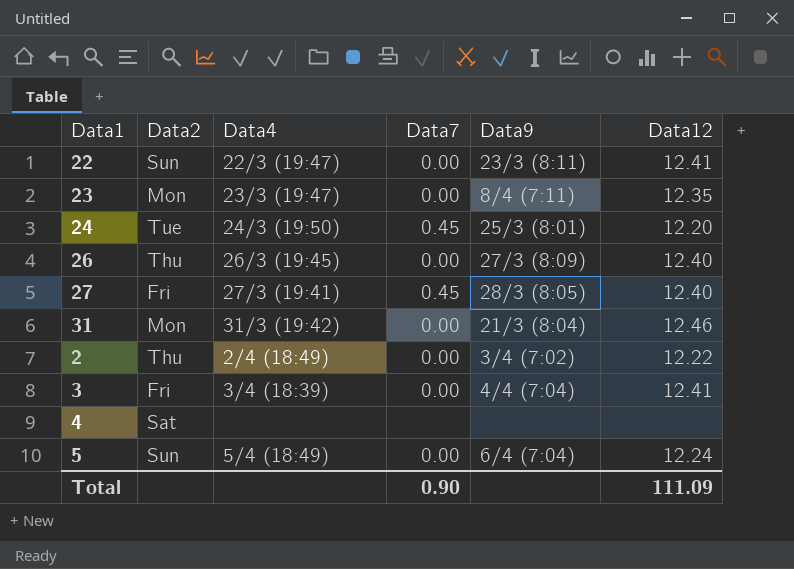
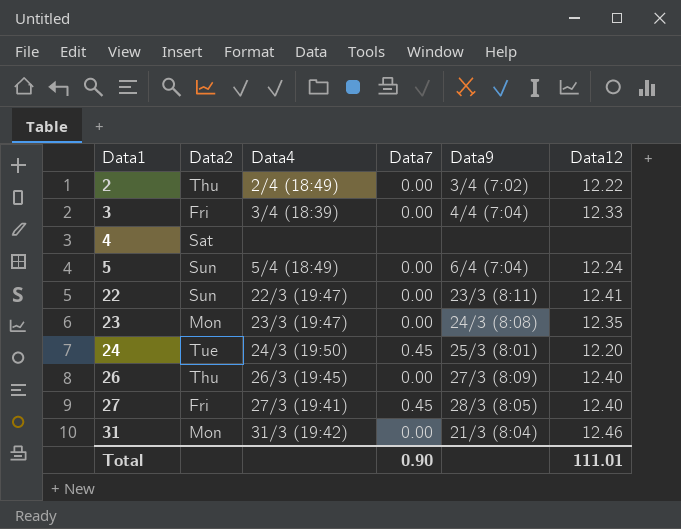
row order: none -> Data1 ascending
3 | Data12: 12.41 -> 12.33
23 | Data9: 8/4 (7:11) -> 24/3 (8:08)
Total | Data12: 111.09 -> 111.01

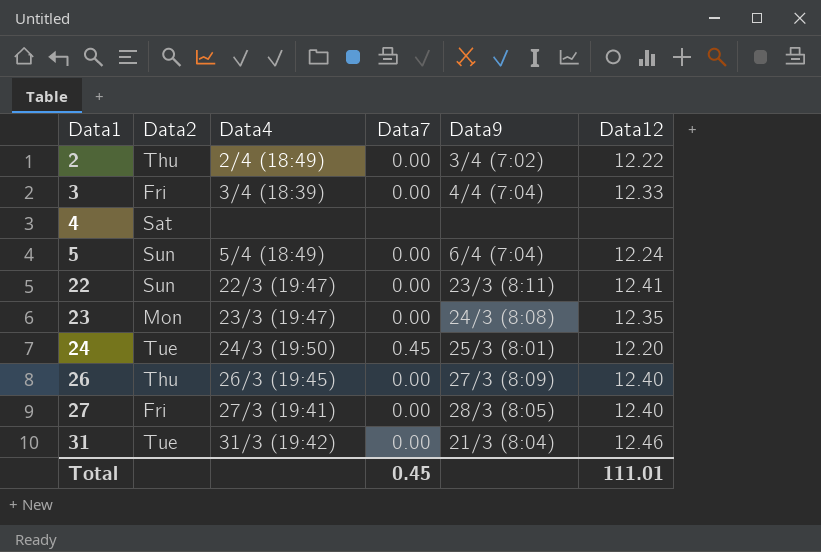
27 | Data7: 0.45 -> 0.00
31 | Data2: Mon -> Tue
Total | Data7: 0.90 -> 0.45

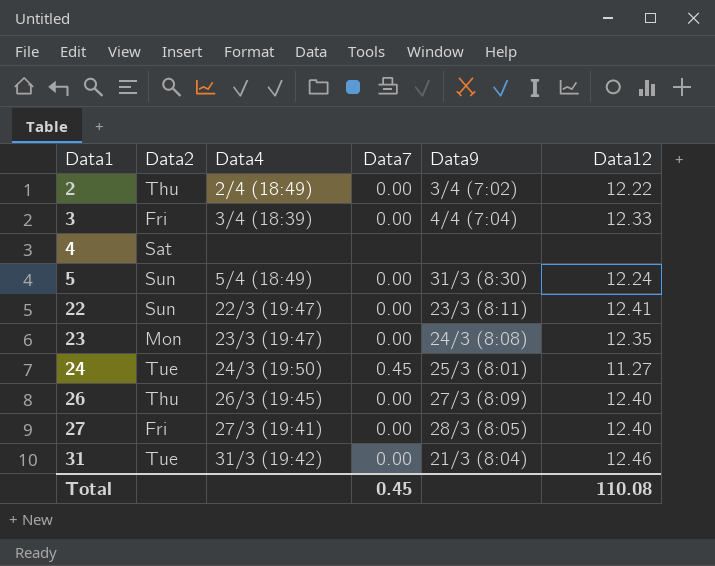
5 | Data9: 6/4 (7:04) -> 31/3 (8:30)
24 | Data12: 12.20 -> 11.27
Total | Data12: 111.01 -> 110.08

